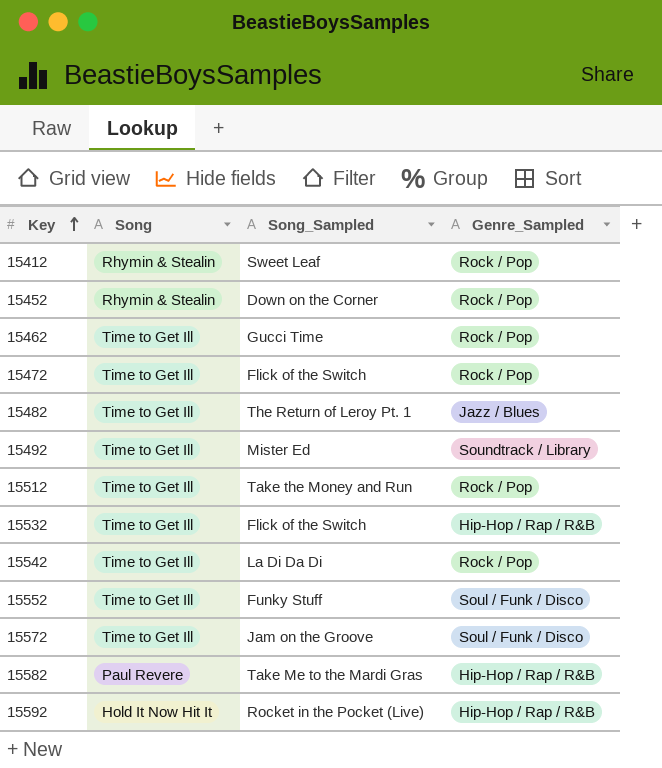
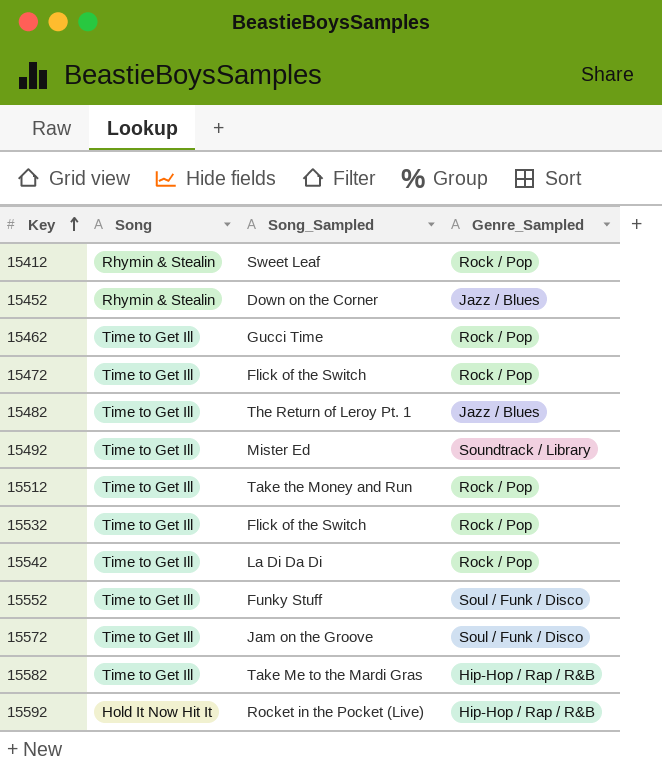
15452 | Genre_Sampled: Rock / Pop -> Jazz / Blues
15532 | Genre_Sampled: Hip-Hop / Rap / R&B -> Rock / Pop
15582 | Song: Paul Revere -> Time to Get Ill

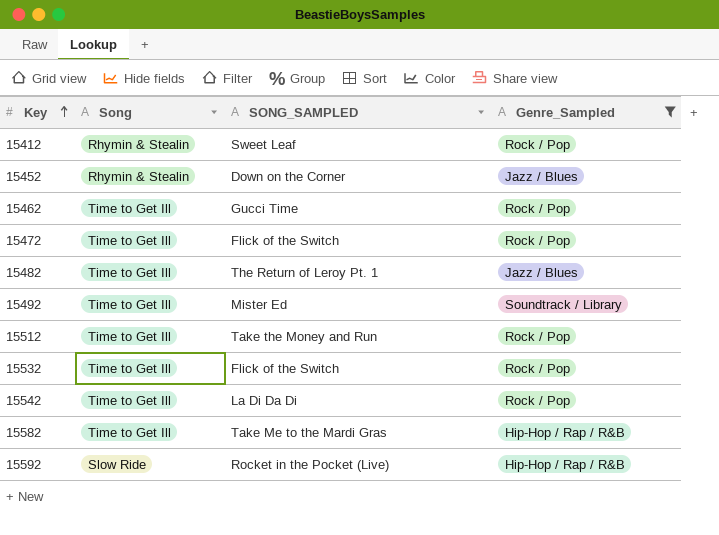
filter: none -> Genre_Sampled != Soul / Funk / Disco
column name: Song_Sampled -> SONG_SAMPLED
15592 | Song: Hold It Now Hit It -> Slow Ride

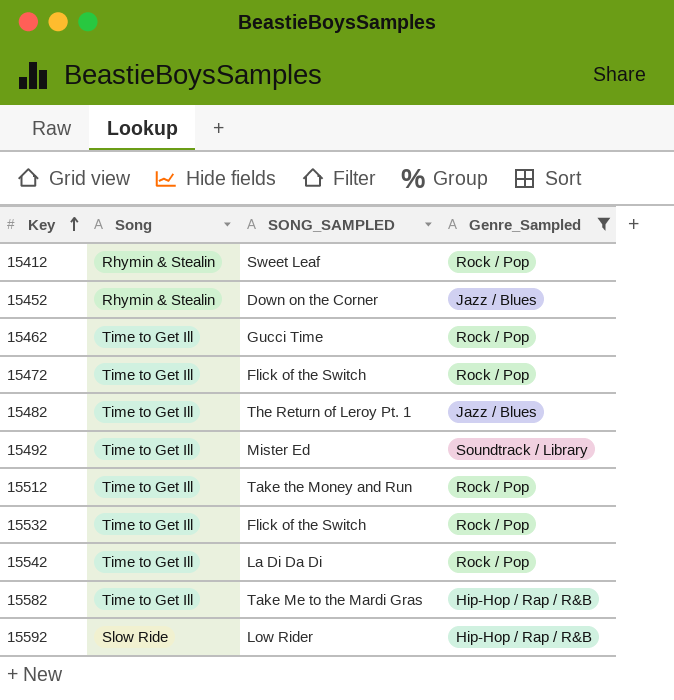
15592 | SONG_SAMPLED: Rocket in the Pocket (Live) -> Low Rider

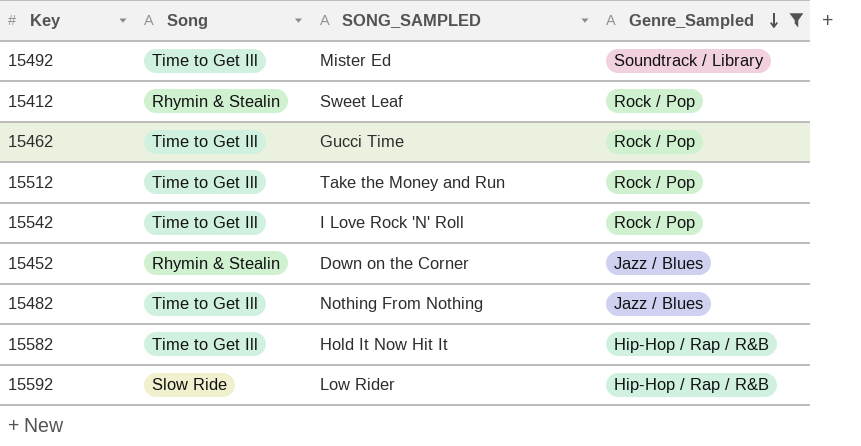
row order: Key ascending -> Genre_Sampled descending
row 15472: Time to Get Ill | Flick of the Switch | Rock / Pop -> none
row 15532: Time to Get Ill | Flick of the Switch | Rock / Pop -> none
15542 | SONG_SAMPLED: La Di Da Di -> I Love Rock 'N' Roll
15482 | SONG_SAMPLED: The Return of Leroy Pt. 1 -> Nothing From Nothing
15582 | SONG_SAMPLED: Take Me to the Mardi Gras -> Hold It Now Hit It

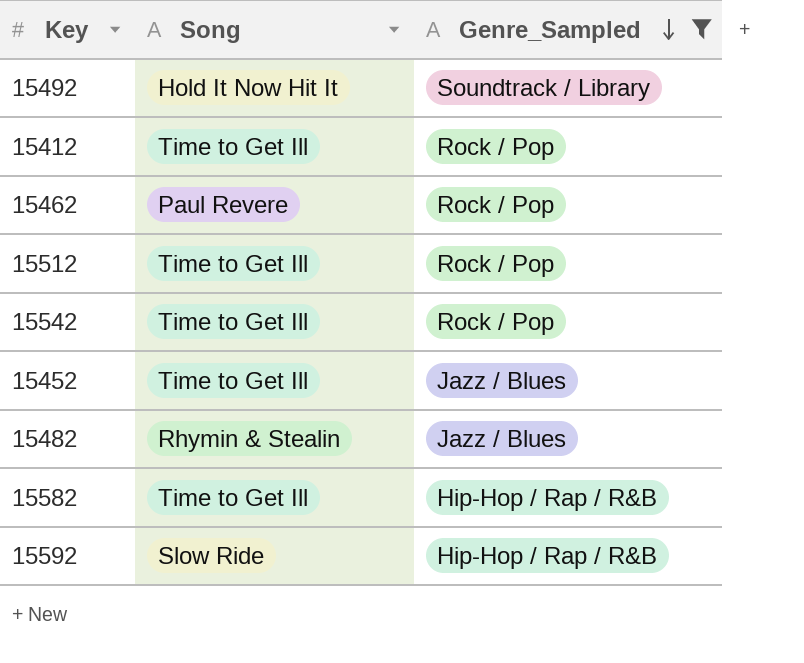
column SONG_SAMPLED | position: 3 -> none
15492 | Song: Time to Get Ill -> Hold It Now Hit It
15412 | Song: Rhymin & Stealin -> Time to Get Ill
15462 | Song: Time to Get Ill -> Paul Revere
15452 | Song: Rhymin & Stealin -> Time to Get Ill
15482 | Song: Time to Get Ill -> Rhymin & Stealin

